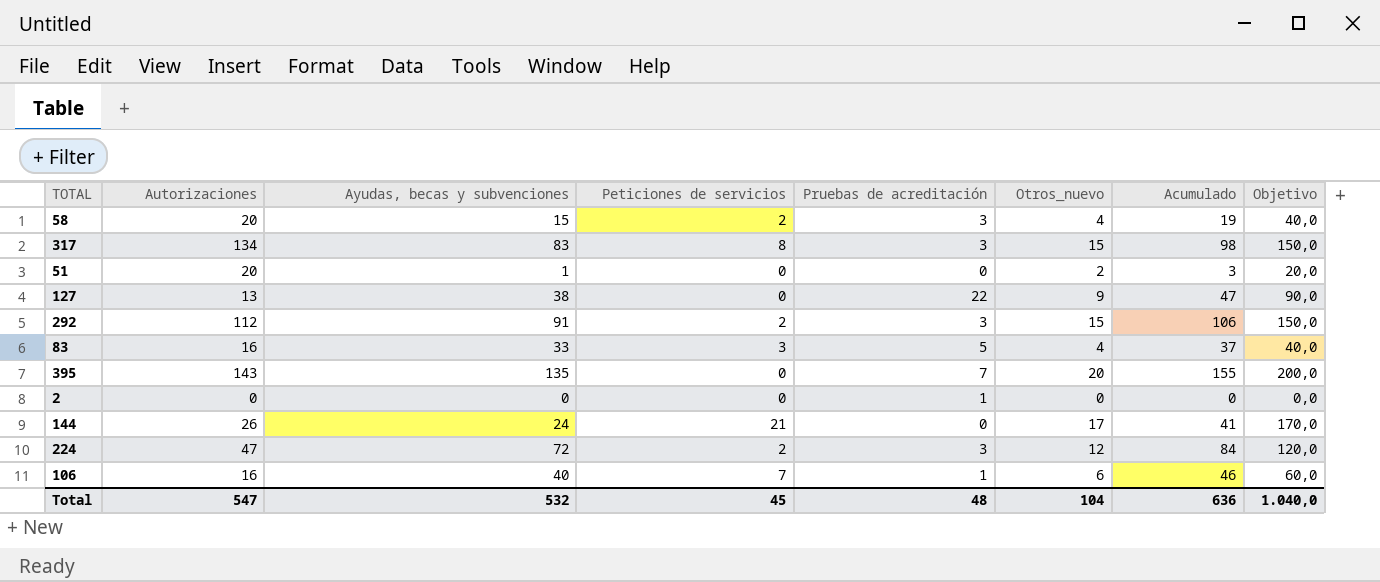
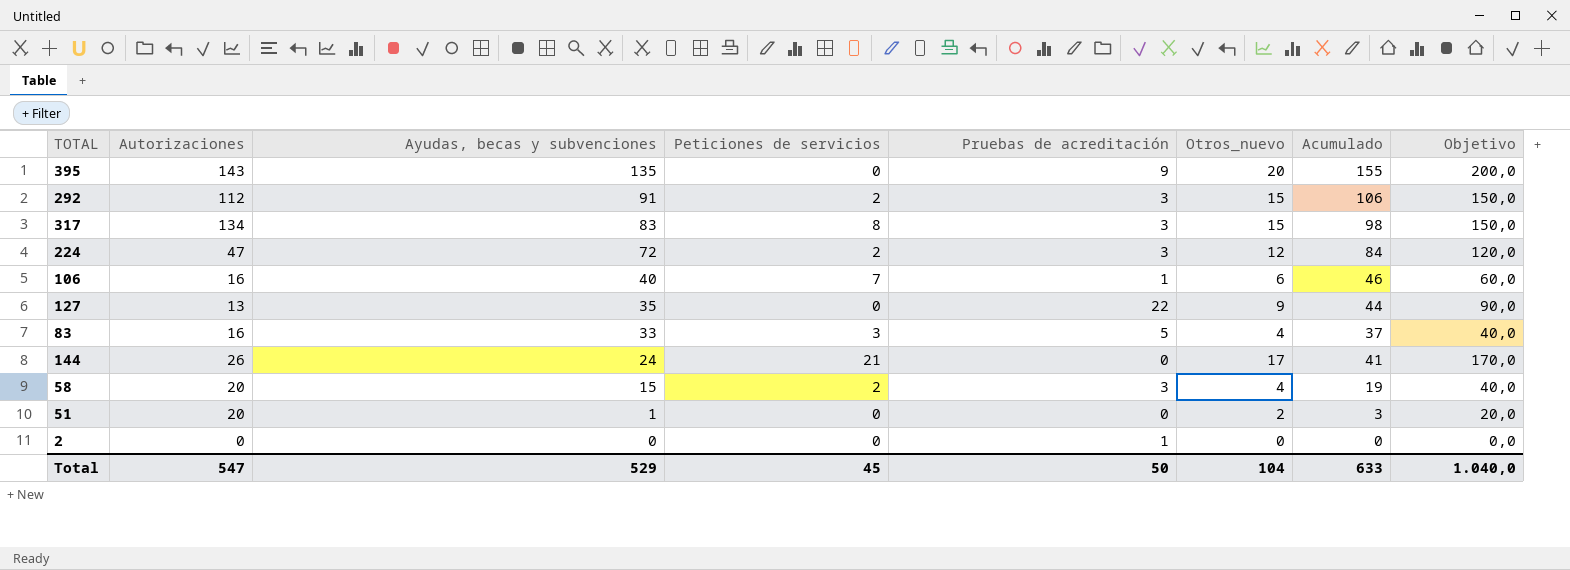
row order: none -> Ayudas, becas y subvenciones descending
395 | Pruebas de acreditación: 7 -> 9
127 | Ayudas, becas y subvenciones: 38 -> 35
127 | Acumulado: 47 -> 44
Total | Ayudas, becas y subvenciones: 532 -> 529
Total | Pruebas de acreditación: 48 -> 50
Total | Acumulado: 636 -> 633

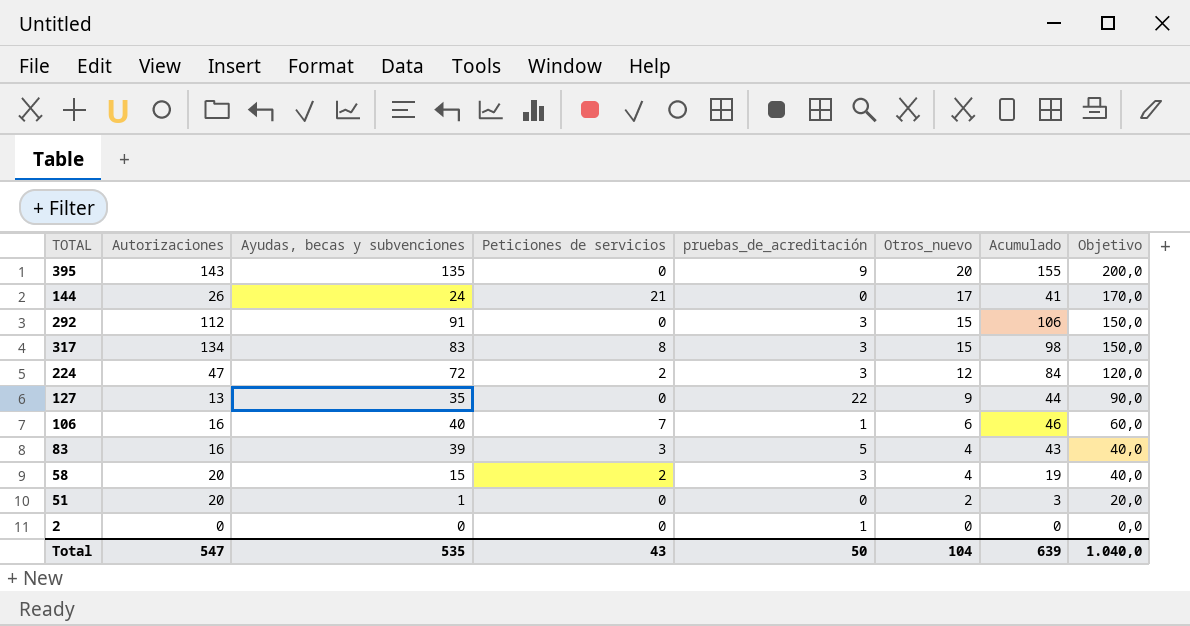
row order: Ayudas, becas y subvenciones descending -> Otros_nuevo descending
column name: Pruebas de acreditación -> pruebas_de_acreditación
292 | Peticiones de servicios: 2 -> 0
83 | Ayudas, becas y subvenciones: 33 -> 39
83 | Acumulado: 37 -> 43
Total | Ayudas, becas y subvenciones: 529 -> 535
Total | Peticiones de servicios: 45 -> 43
Total | Acumulado: 633 -> 639

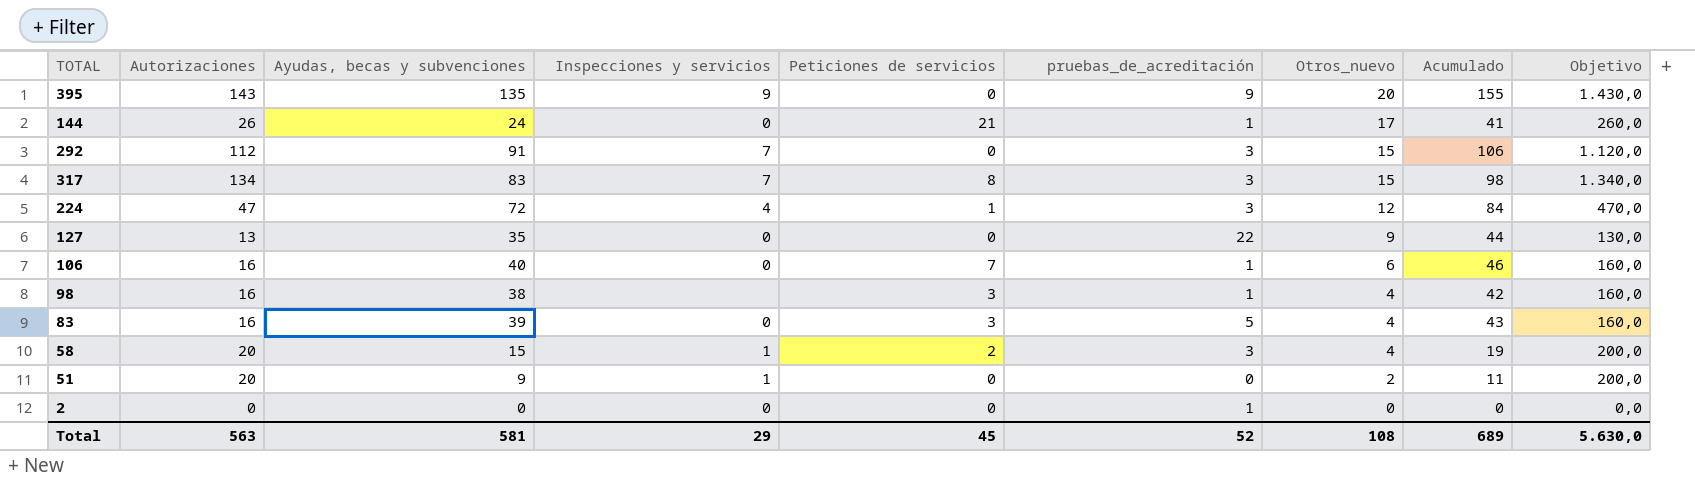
column Inspecciones y servicios | position: none -> 4
column Objetivo | formula: [Otros_nuevo] * 10 -> [Autorizaciones] * 10
144 | pruebas_de_acreditación: 0 -> 1
224 | Peticiones de servicios: 2 -> 1
row 98: none -> 16 | 38 | none | 3 | 1 | 4 | 42 | 160,0
51 | Ayudas, becas y subvenciones: 1 -> 9
51 | Acumulado: 3 -> 11
Total | Autorizaciones: 547 -> 563
Total | Ayudas, becas y subvenciones: 535 -> 581
Total | Peticiones de servicios: 43 -> 45
Total | pruebas_de_acreditación: 50 -> 52
Total | Otros_nuevo: 104 -> 108
Total | Acumulado: 639 -> 689
Total | Objetivo: 1.040,0 -> 5.630,0

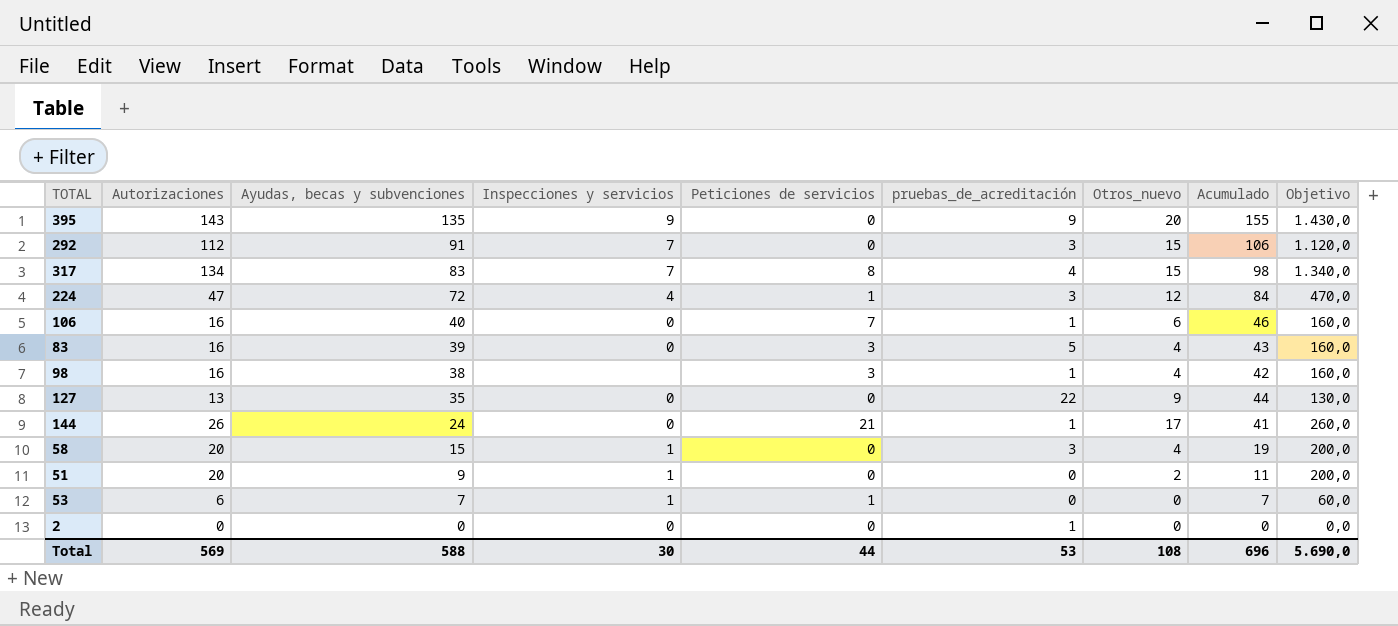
row order: Otros_nuevo descending -> Ayudas, becas y subvenciones descending
317 | pruebas_de_acreditación: 3 -> 4
58 | Peticiones de servicios: 2 -> 0
row 53: none -> 6 | 7 | 1 | 1 | 0 | 0 | 7 | 60,0
Total | Autorizaciones: 563 -> 569
Total | Ayudas, becas y subvenciones: 581 -> 588
Total | Inspecciones y servicios: 29 -> 30
Total | Peticiones de servicios: 45 -> 44
Total | pruebas_de_acreditación: 52 -> 53
Total | Acumulado: 689 -> 696
Total | Objetivo: 5.630,0 -> 5.690,0

